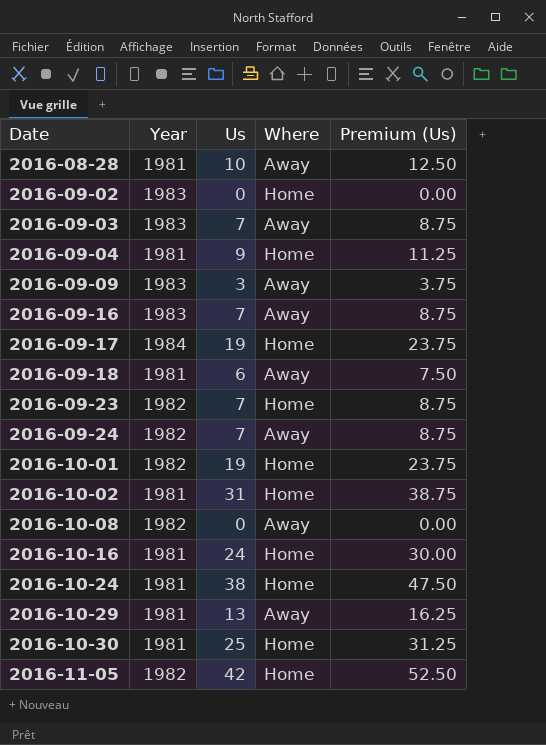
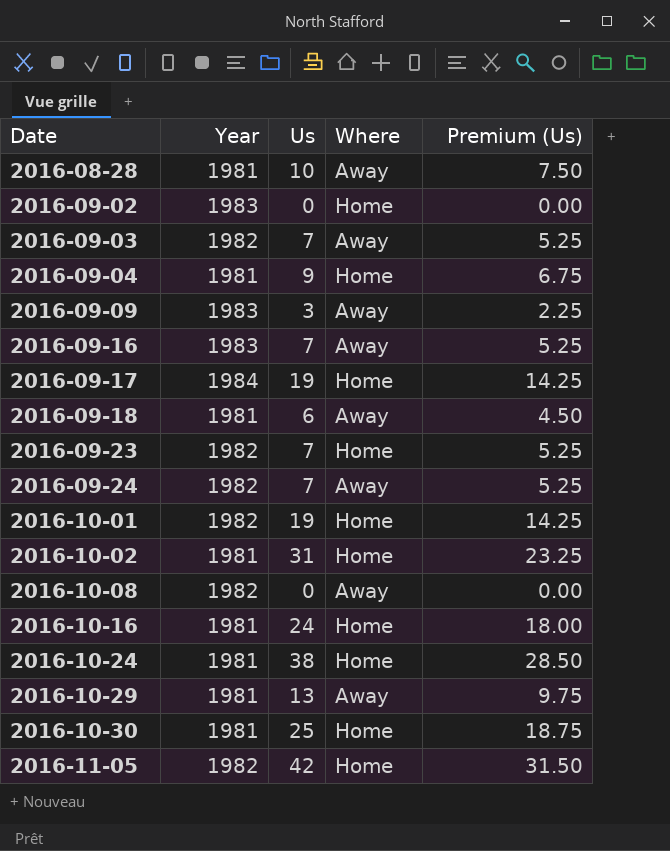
column Premium (Us) | formula: [Us] * 1.25 -> [Us] * 0.75
2016-09-03 | Year: 1983 -> 1982

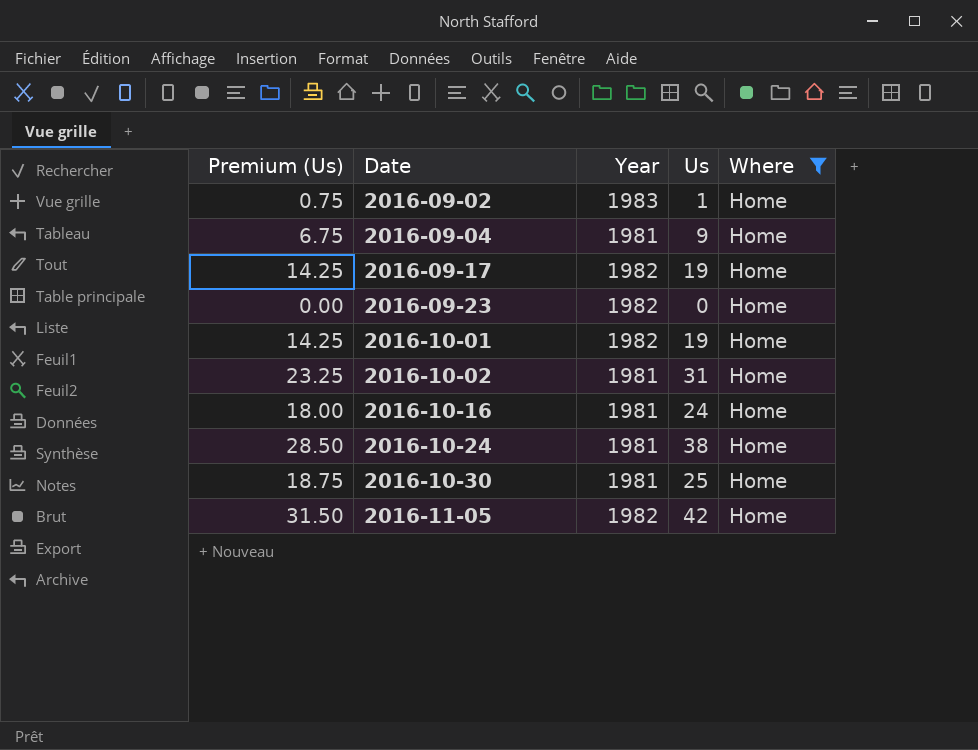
filter: none -> Where = Home
column Premium (Us) | position: 5 -> 1
2016-09-02 | Premium (Us): 0.00 -> 0.75
2016-09-02 | Us: 0 -> 1
2016-09-17 | Year: 1984 -> 1982
2016-09-23 | Premium (Us): 5.25 -> 0.00
2016-09-23 | Us: 7 -> 0

